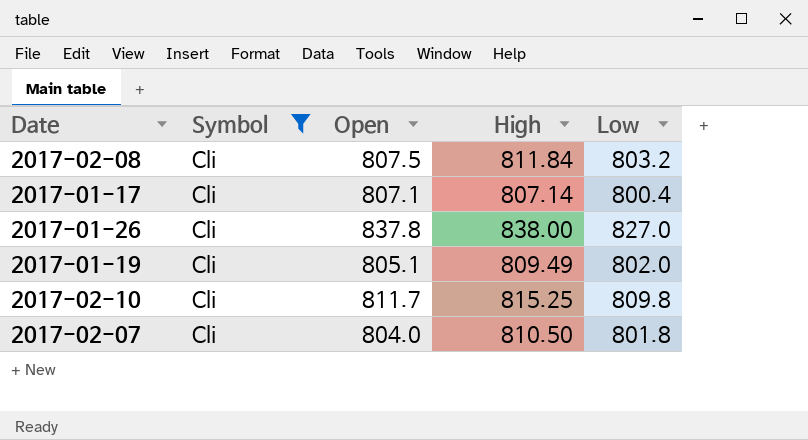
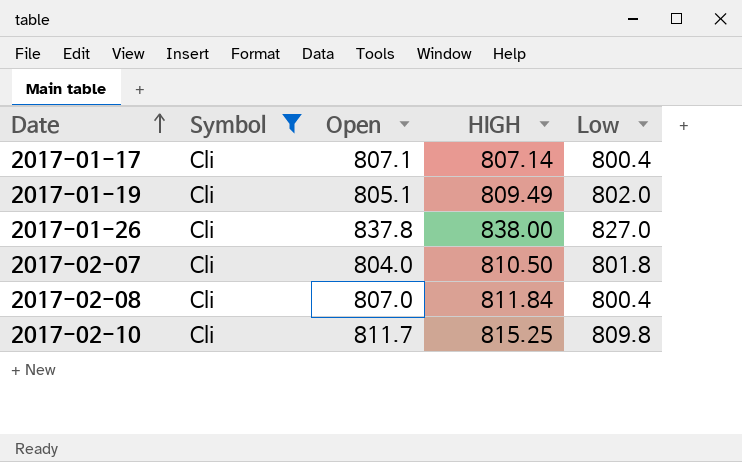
row order: none -> Date ascending
column name: High -> HIGH
2017-02-08 | Open: 807.5 -> 807.0
2017-02-08 | Low: 803.2 -> 800.4

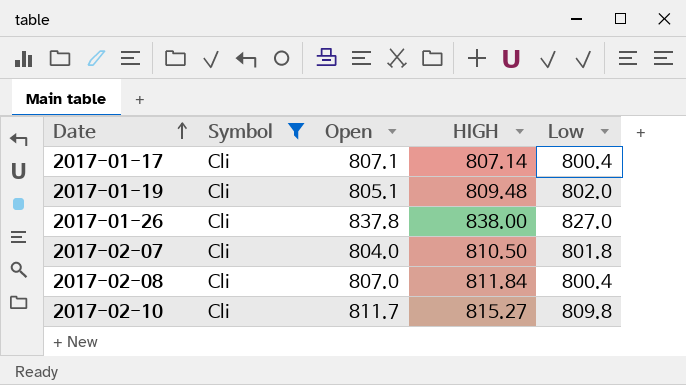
2017-01-19 | HIGH: 809.49 -> 809.48
2017-02-10 | HIGH: 815.25 -> 815.27

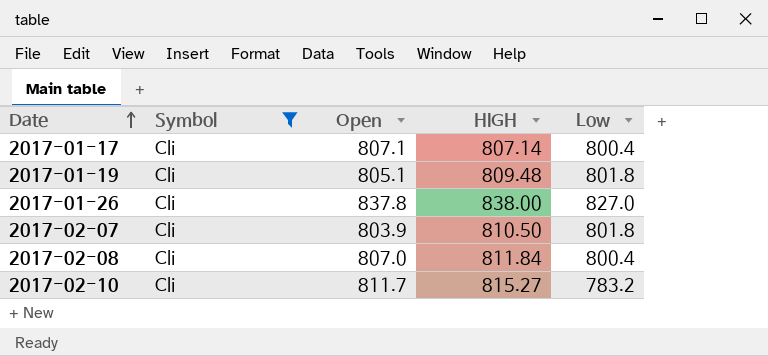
2017-01-19 | Low: 802.0 -> 801.8
2017-02-07 | Open: 804.0 -> 803.9
2017-02-10 | Low: 809.8 -> 783.2

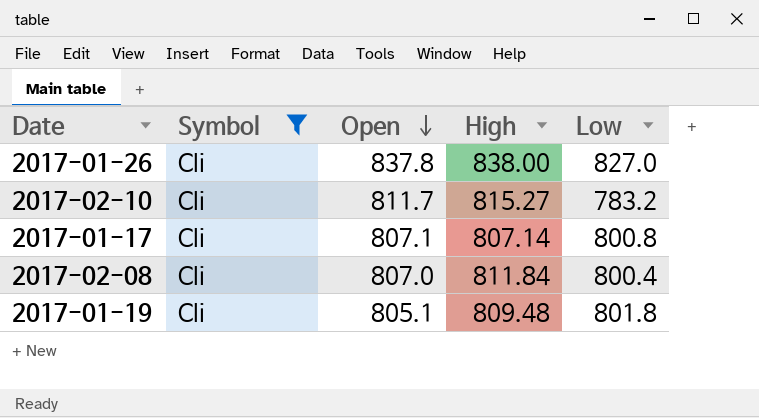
row order: Date ascending -> Open descending
column name: HIGH -> High
row 2017-02-07: Cli | 803.9 | 810.50 | 801.8 -> none
2017-01-17 | Low: 800.4 -> 800.8

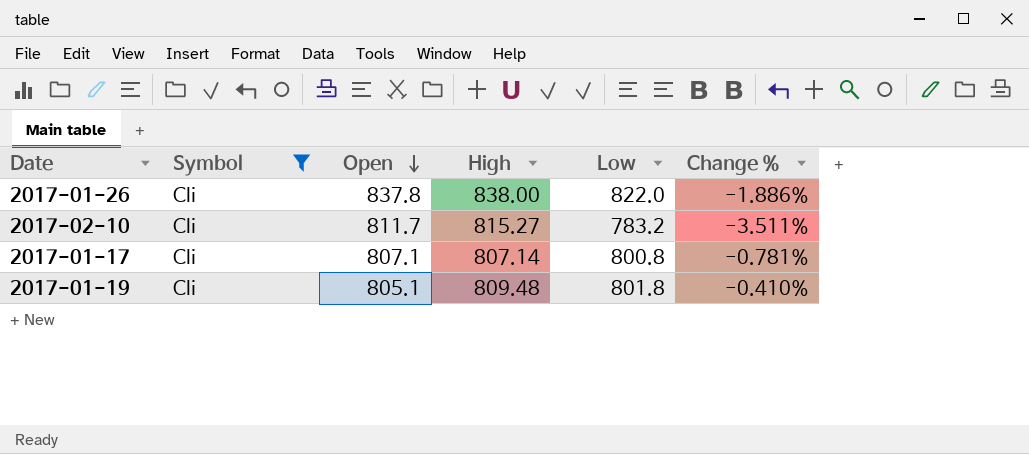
column Change % | formula: none -> ([Low] - [Open]) / [Open]
row 2017-02-08: Cli | 807.0 | 811.84 | 800.4 -> none
2017-01-26 | Low: 827.0 -> 822.0

